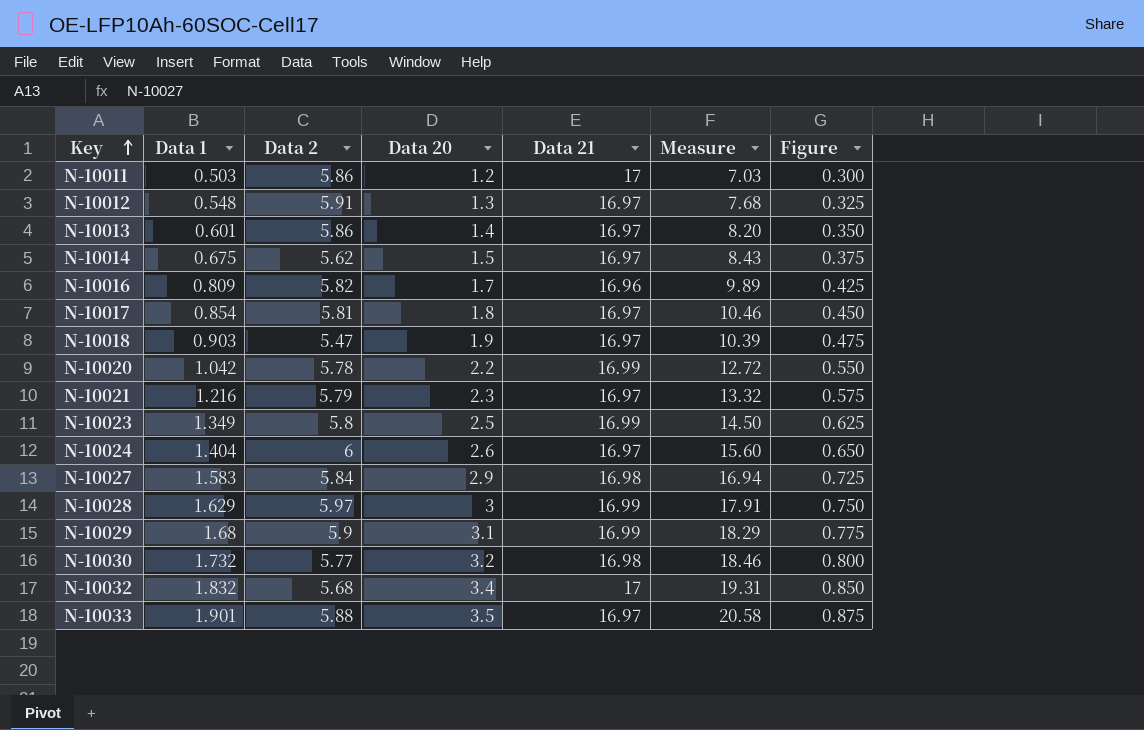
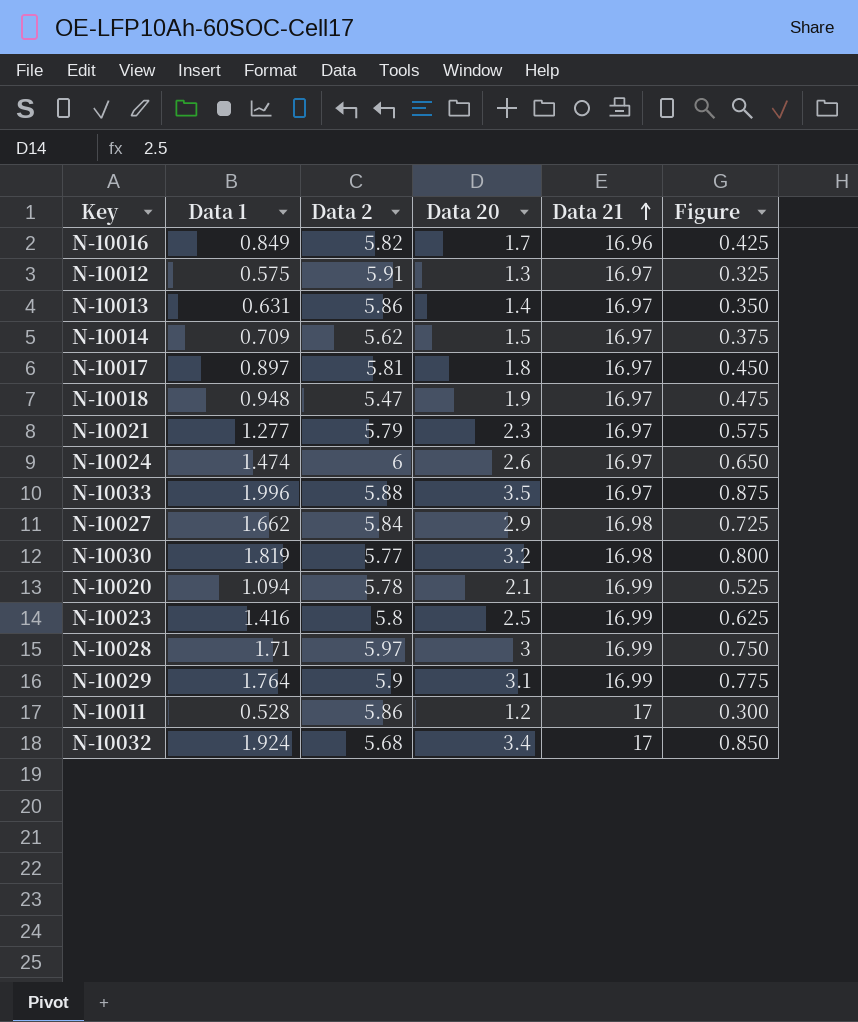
row order: Key ascending -> Data 21 ascending
column Measure | formula: [Data 2] * [Data 20] -> none
N-10016 | Data 1: 0.809 -> 0.849
N-10012 | Data 1: 0.548 -> 0.575
N-10013 | Data 1: 0.601 -> 0.631
N-10014 | Data 1: 0.675 -> 0.709
N-10017 | Data 1: 0.854 -> 0.897
N-10018 | Data 1: 0.903 -> 0.948
N-10021 | Data 1: 1.216 -> 1.277
N-10024 | Data 1: 1.404 -> 1.474
N-10033 | Data 1: 1.901 -> 1.996
N-10027 | Data 1: 1.583 -> 1.662
N-10030 | Data 1: 1.732 -> 1.819
N-10020 | Data 1: 1.042 -> 1.094
N-10020 | Data 20: 2.2 -> 2.1
N-10020 | Figure: 0.550 -> 0.525
N-10023 | Data 1: 1.349 -> 1.416
N-10028 | Data 1: 1.629 -> 1.71
N-10029 | Data 1: 1.68 -> 1.764
N-10011 | Data 1: 0.503 -> 0.528
N-10032 | Data 1: 1.832 -> 1.924

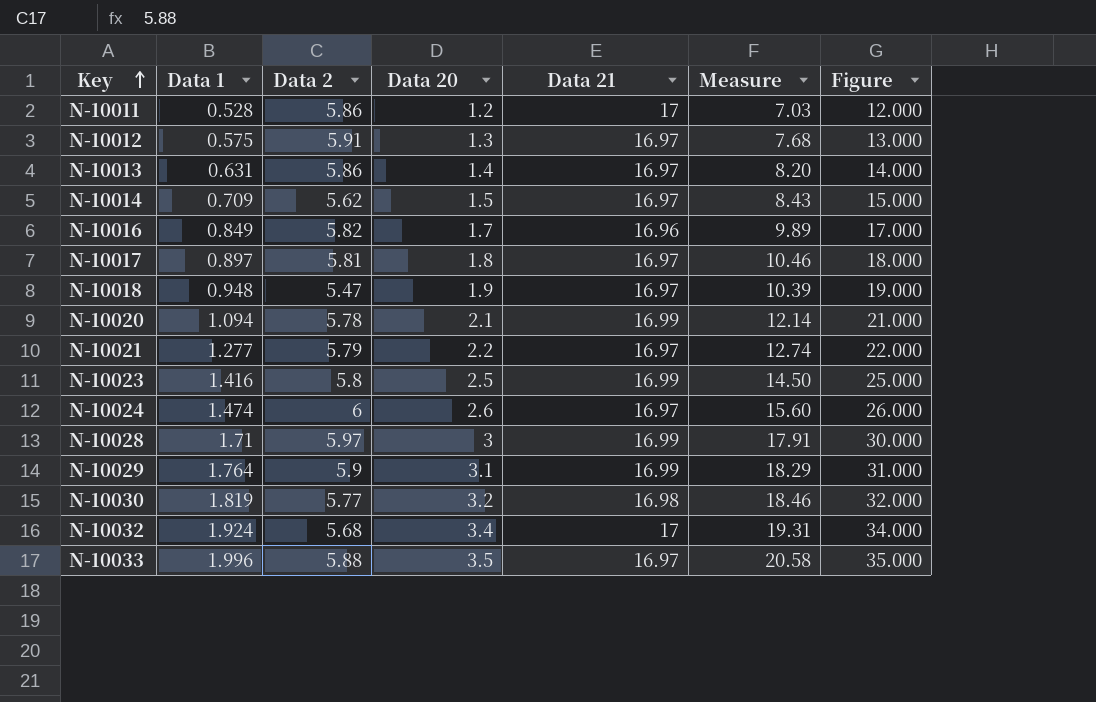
row order: Data 21 ascending -> Key ascending
column Measure | formula: none -> [Data 2] * [Data 20]
column Figure | formula: [Data 20] * 0.25 -> [Data 20] * 10
row N-10027: 1.662 | 5.84 | 2.9 | 16.98 | 0.725 -> none
N-10021 | Data 20: 2.3 -> 2.2

